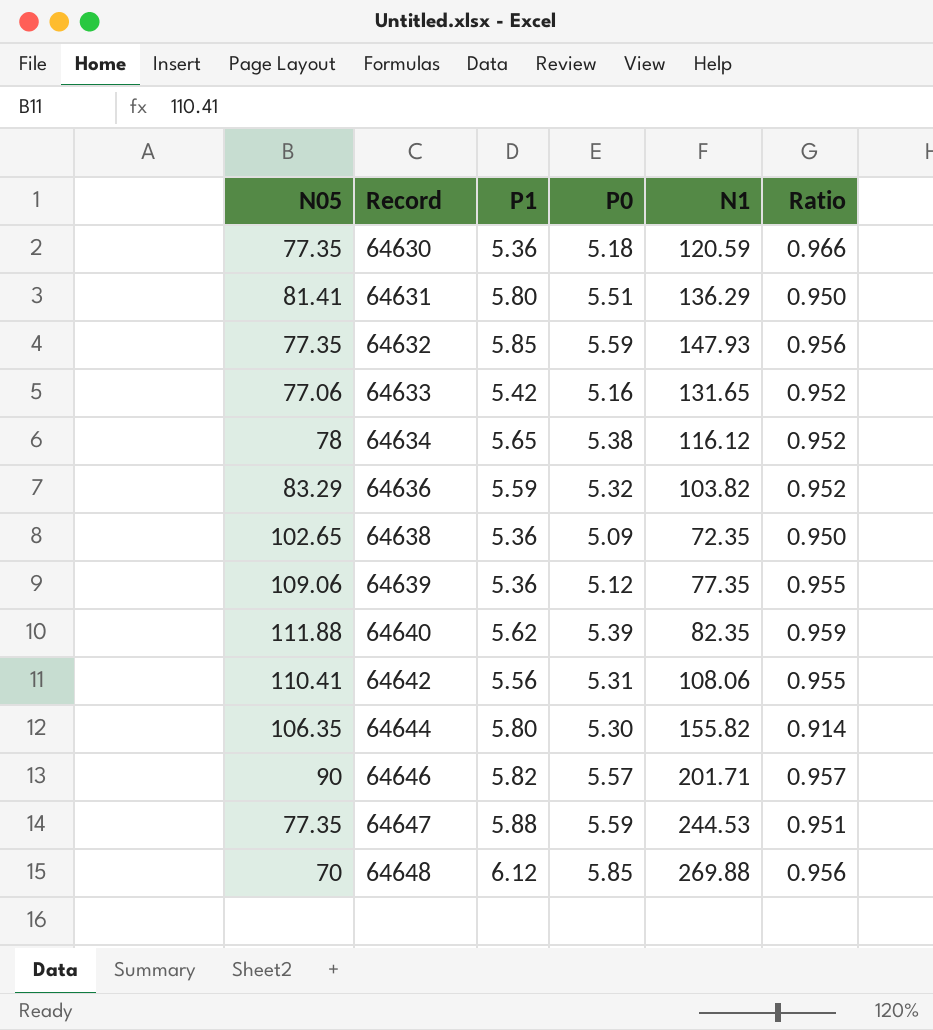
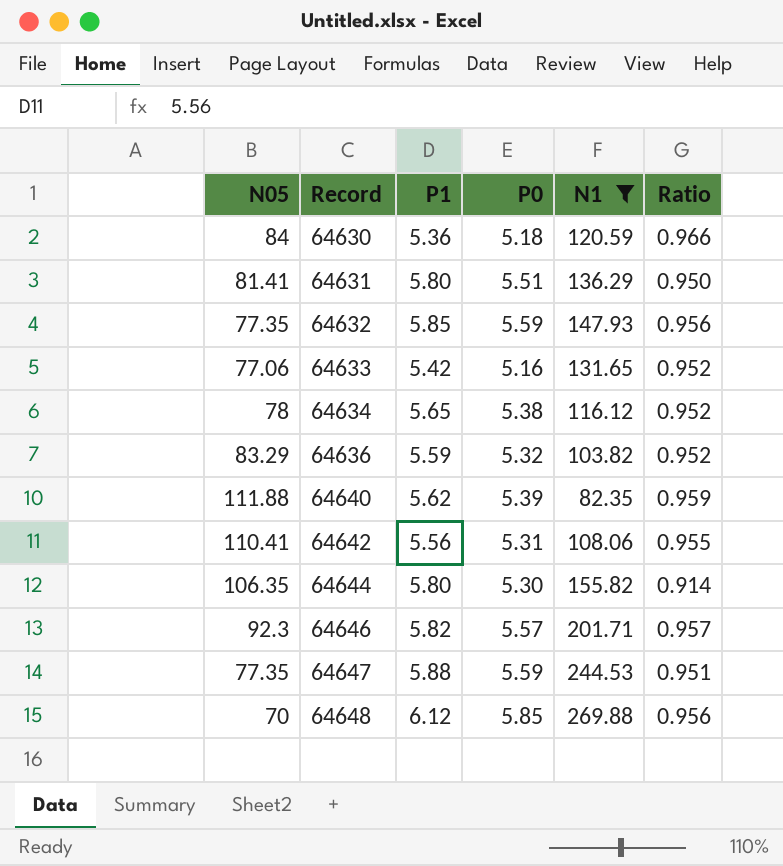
filter: none -> N1 >= 82.35
64630 | N05: 77.35 -> 84
64646 | N05: 90 -> 92.3

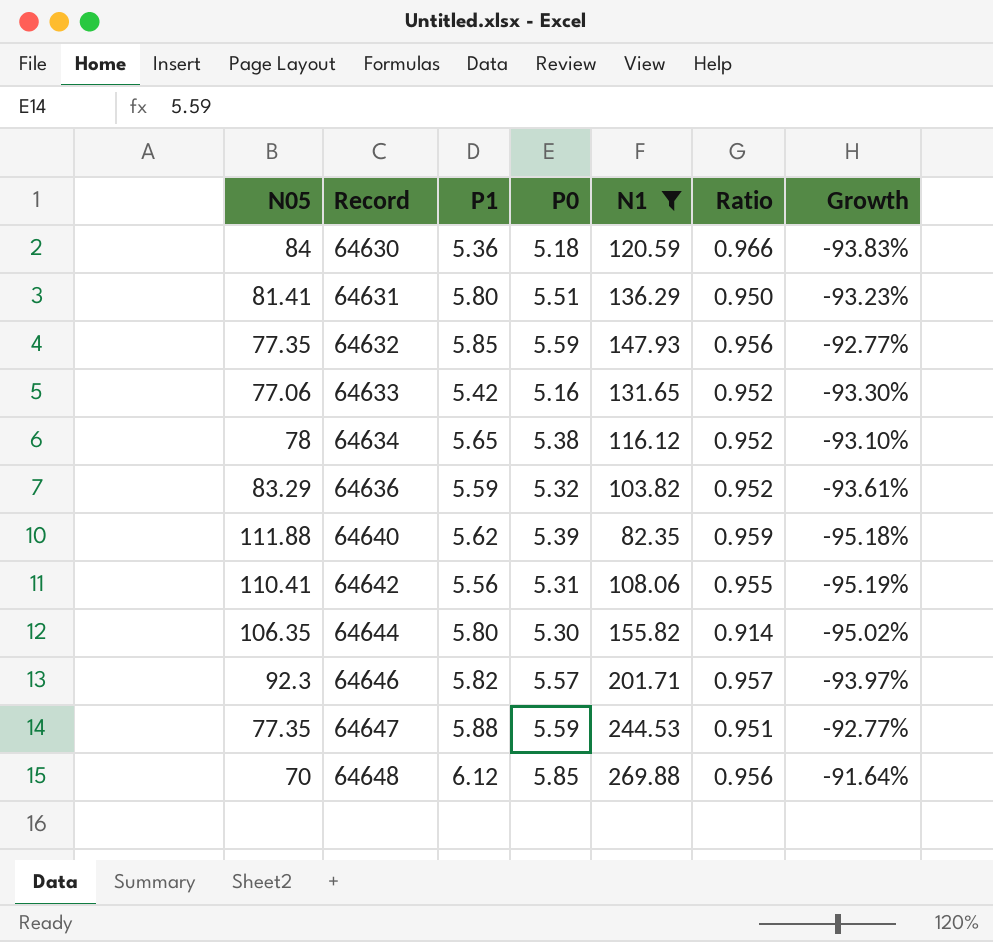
column Growth | formula: none -> ([P0] - [N05]) / [N05]

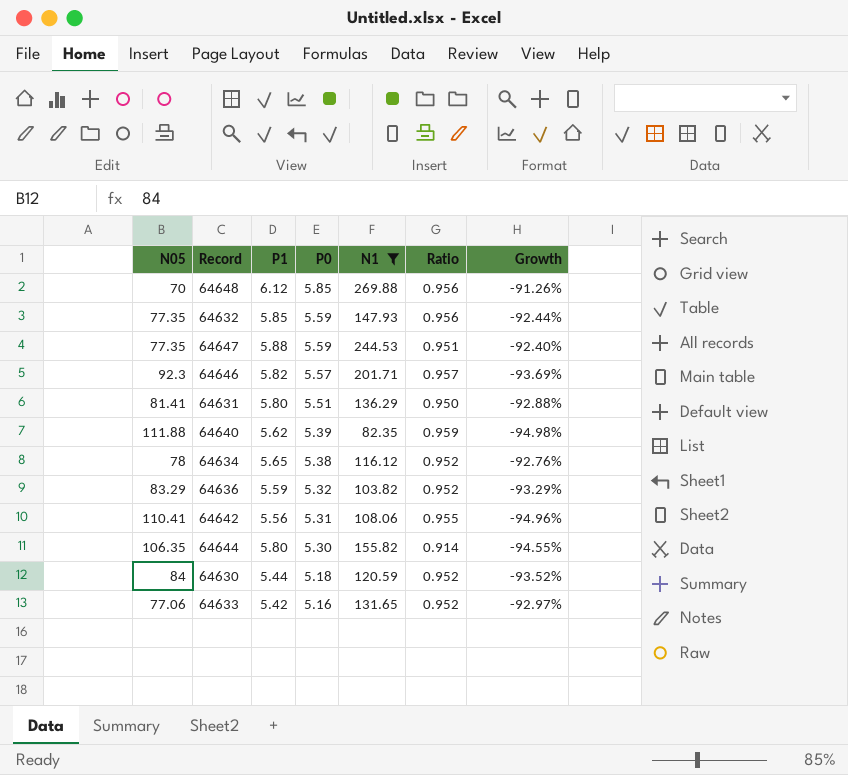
row order: Record ascending -> P0 descending
column Growth | formula: ([P0] - [N05]) / [N05] -> ([P1] - [N05]) / [N05]
64630 | P1: 5.36 -> 5.44
64630 | Ratio: 0.966 -> 0.952

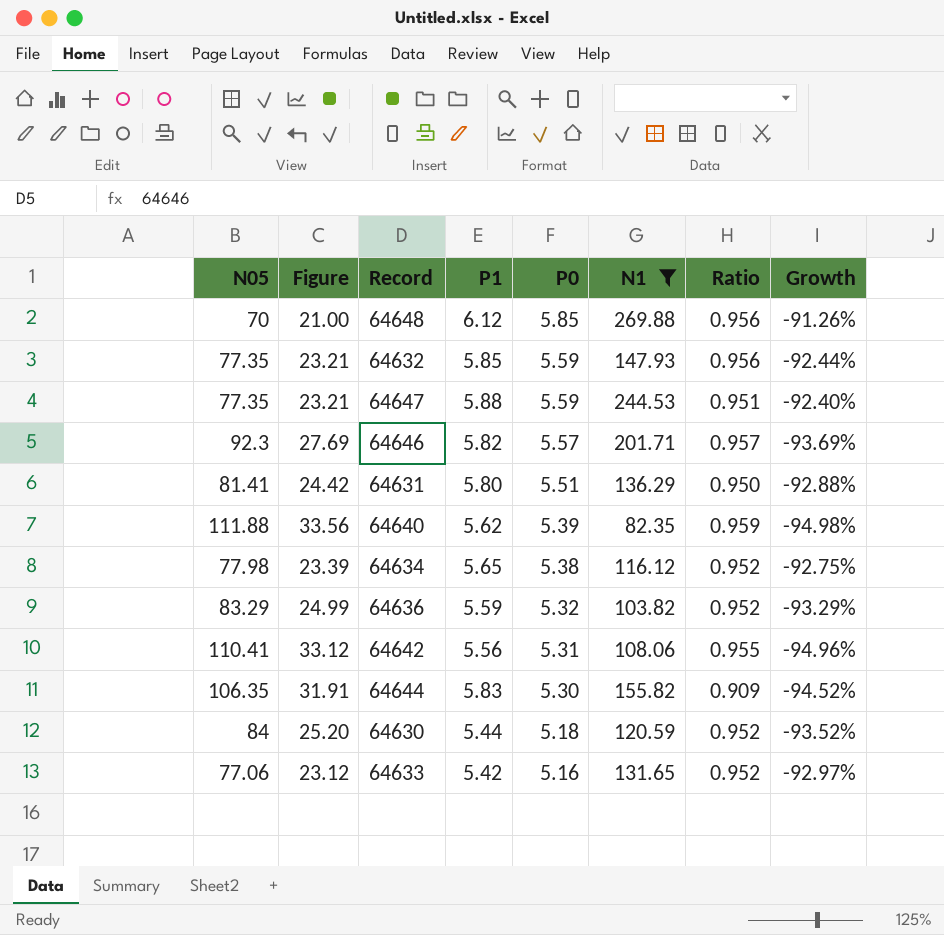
column Figure | formula: none -> [N05] * 0.3
64634 | N05: 78 -> 77.98
64634 | Growth: -92.76% -> -92.75%
64644 | P1: 5.80 -> 5.83
64644 | Ratio: 0.914 -> 0.909
64644 | Growth: -94.55% -> -94.52%

